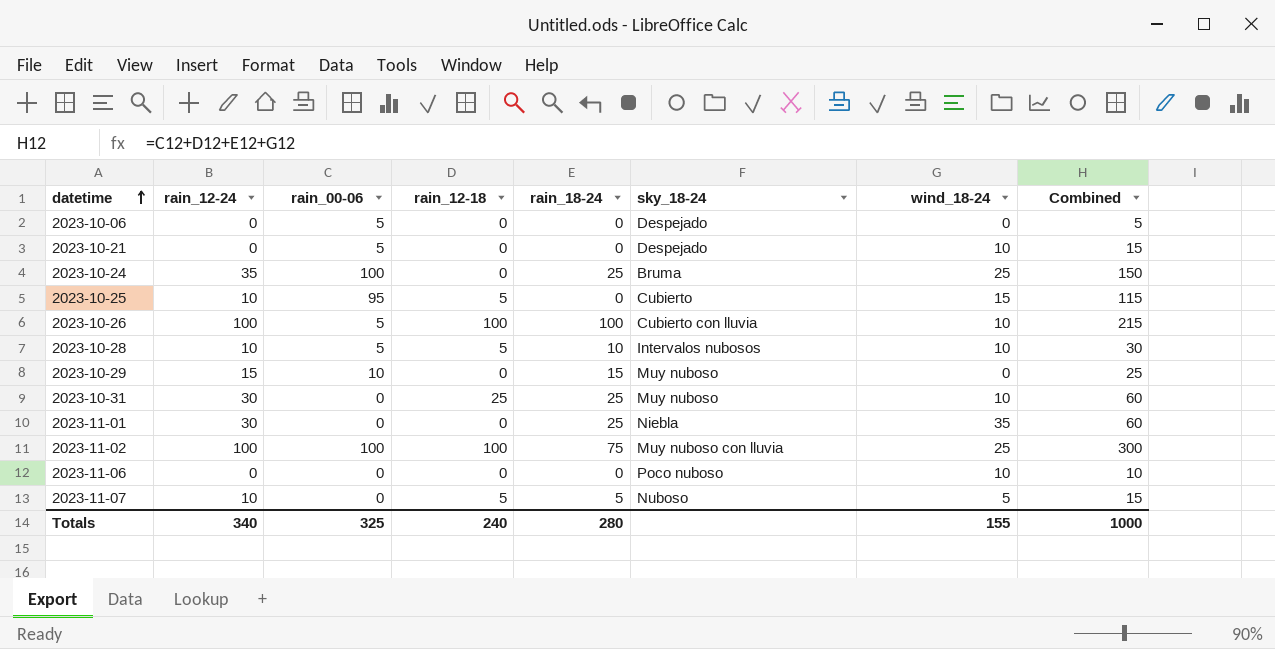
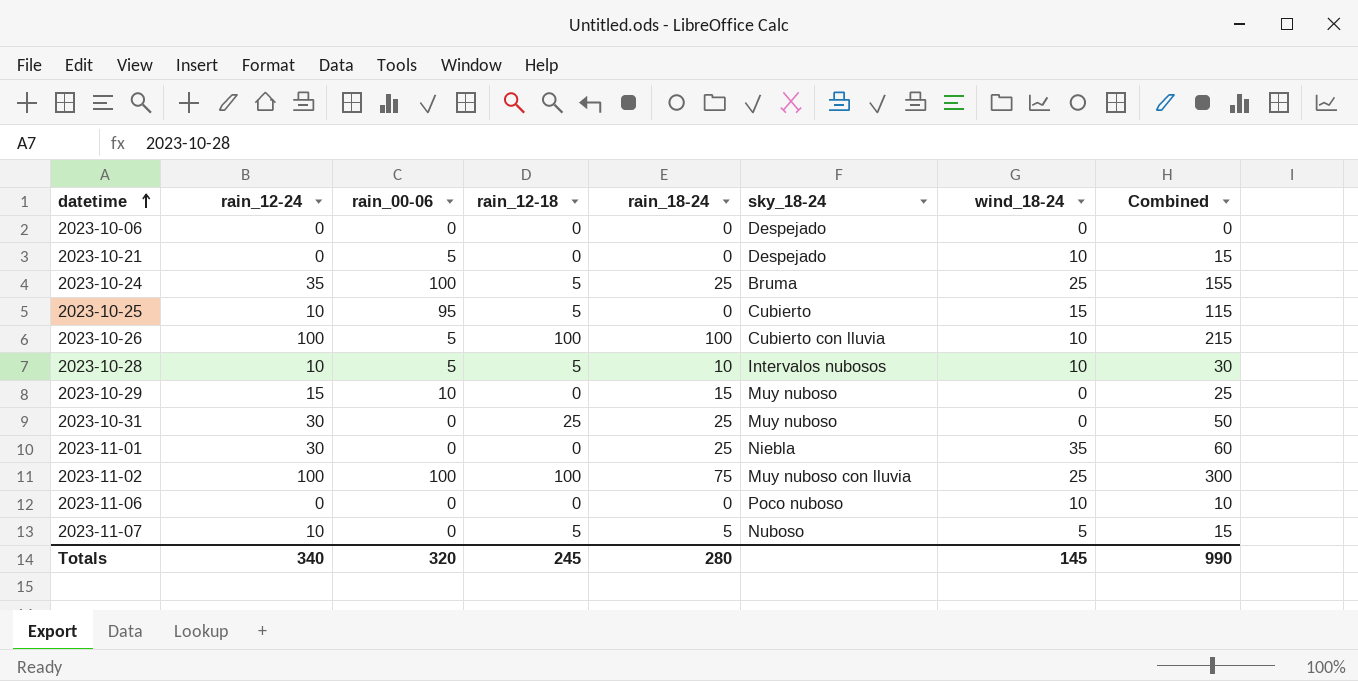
2023-10-06 | rain_00-06: 5 -> 0
2023-10-06 | Combined: 5 -> 0
2023-10-24 | rain_12-18: 0 -> 5
2023-10-24 | Combined: 150 -> 155
2023-10-31 | wind_18-24: 10 -> 0
2023-10-31 | Combined: 60 -> 50
Totals | rain_00-06: 325 -> 320
Totals | rain_12-18: 240 -> 245
Totals | wind_18-24: 155 -> 145
Totals | Combined: 1000 -> 990

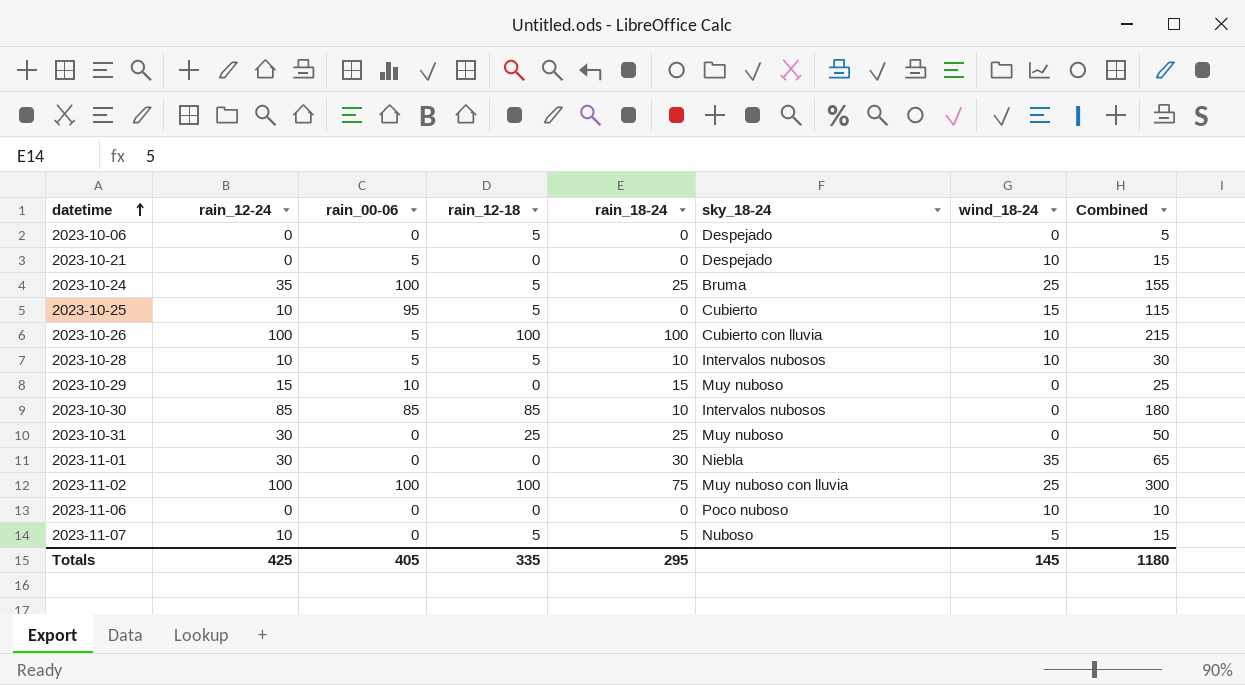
2023-10-06 | rain_12-18: 0 -> 5
2023-10-06 | Combined: 0 -> 5
row 2023-10-30: none -> 85 | 85 | 85 | 10 | Intervalos nubosos | 0 | 180
2023-11-01 | rain_18-24: 25 -> 30
2023-11-01 | Combined: 60 -> 65
Totals | rain_12-24: 340 -> 425
Totals | rain_00-06: 320 -> 405
Totals | rain_12-18: 245 -> 335
Totals | rain_18-24: 280 -> 295
Totals | Combined: 990 -> 1180

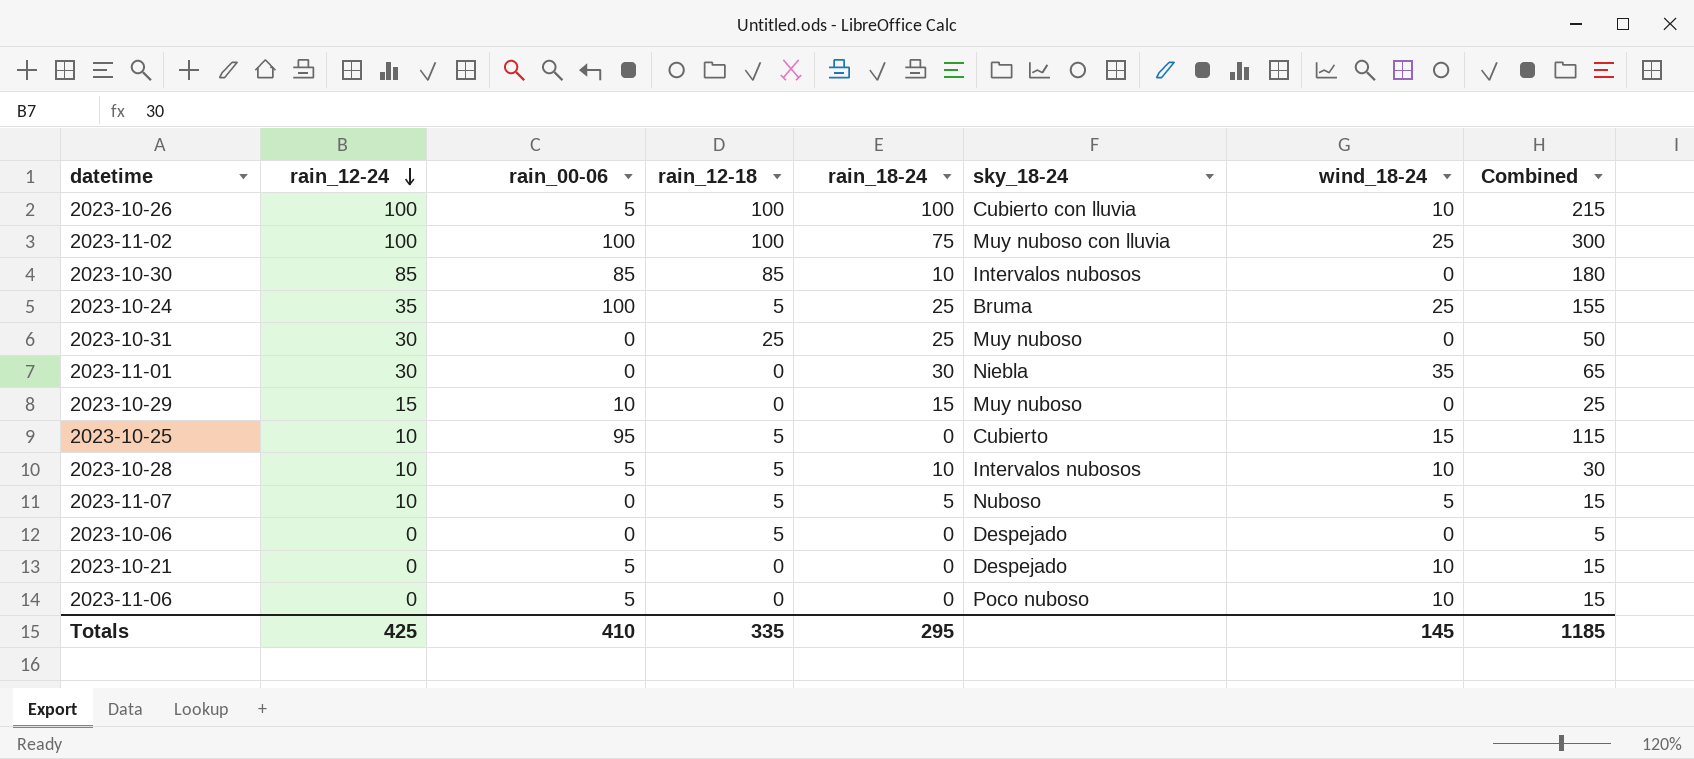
row order: datetime ascending -> rain_12-24 descending
2023-11-06 | rain_00-06: 0 -> 5
2023-11-06 | Combined: 10 -> 15
Totals | rain_00-06: 405 -> 410
Totals | Combined: 1180 -> 1185

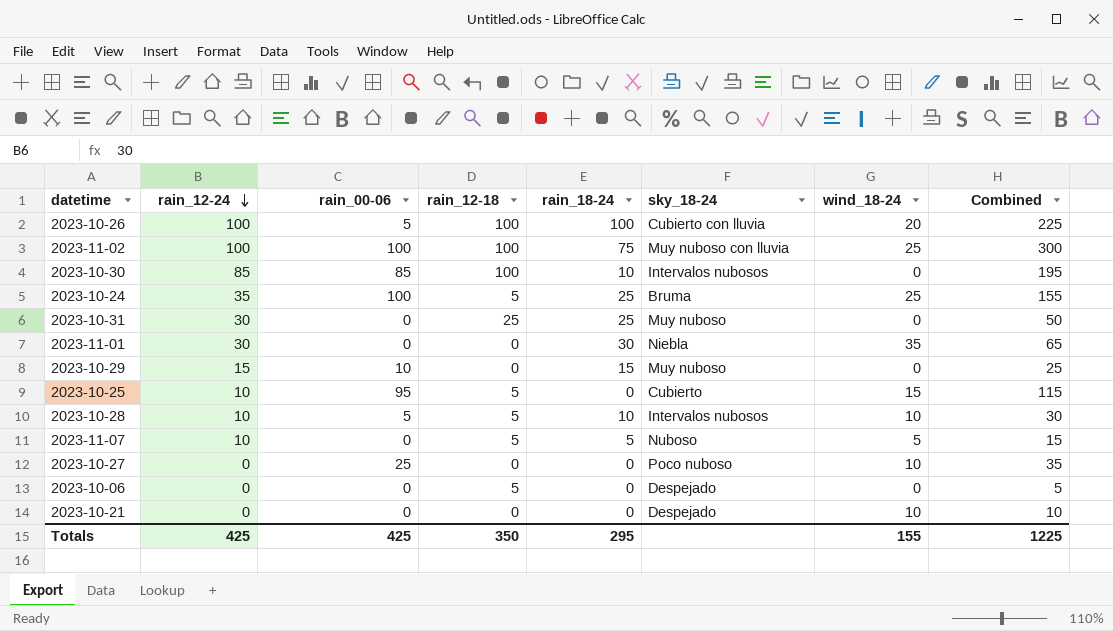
row 2023-11-06: 0 | 5 | 0 | 0 | Poco nuboso | 10 | 15 -> none
2023-10-26 | wind_18-24: 10 -> 20
2023-10-26 | Combined: 215 -> 225
2023-10-30 | rain_12-18: 85 -> 100
2023-10-30 | Combined: 180 -> 195
row 2023-10-27: none -> 0 | 25 | 0 | 0 | Poco nuboso | 10 | 35
2023-10-21 | rain_00-06: 5 -> 0
2023-10-21 | Combined: 15 -> 10
Totals | rain_00-06: 410 -> 425
Totals | rain_12-18: 335 -> 350
Totals | wind_18-24: 145 -> 155
Totals | Combined: 1185 -> 1225

